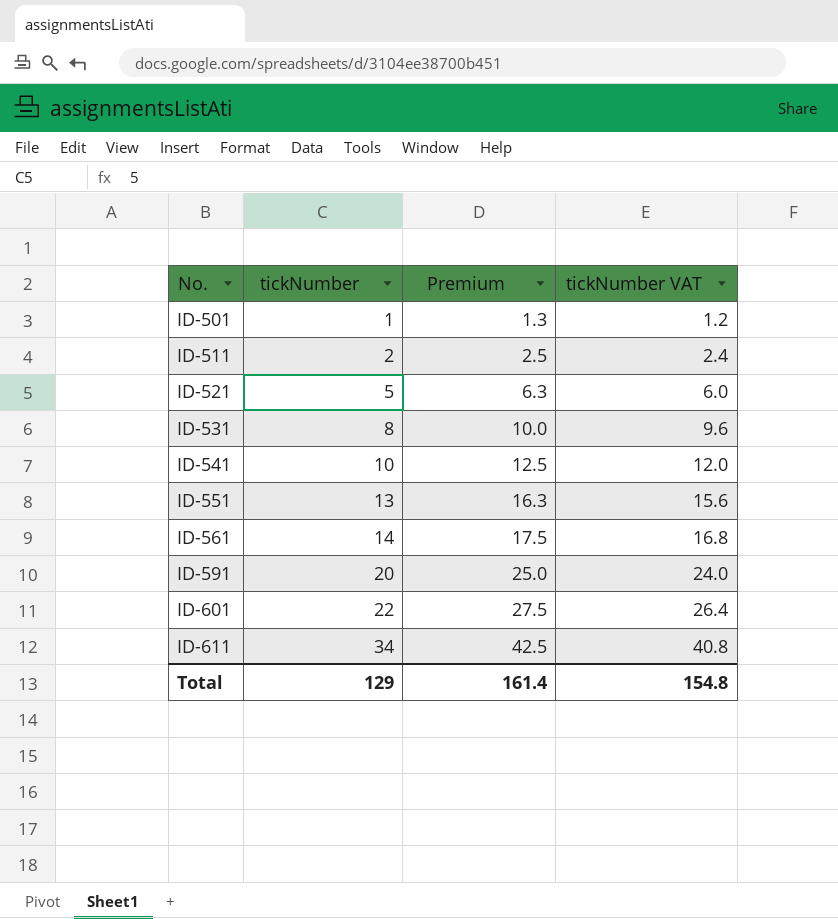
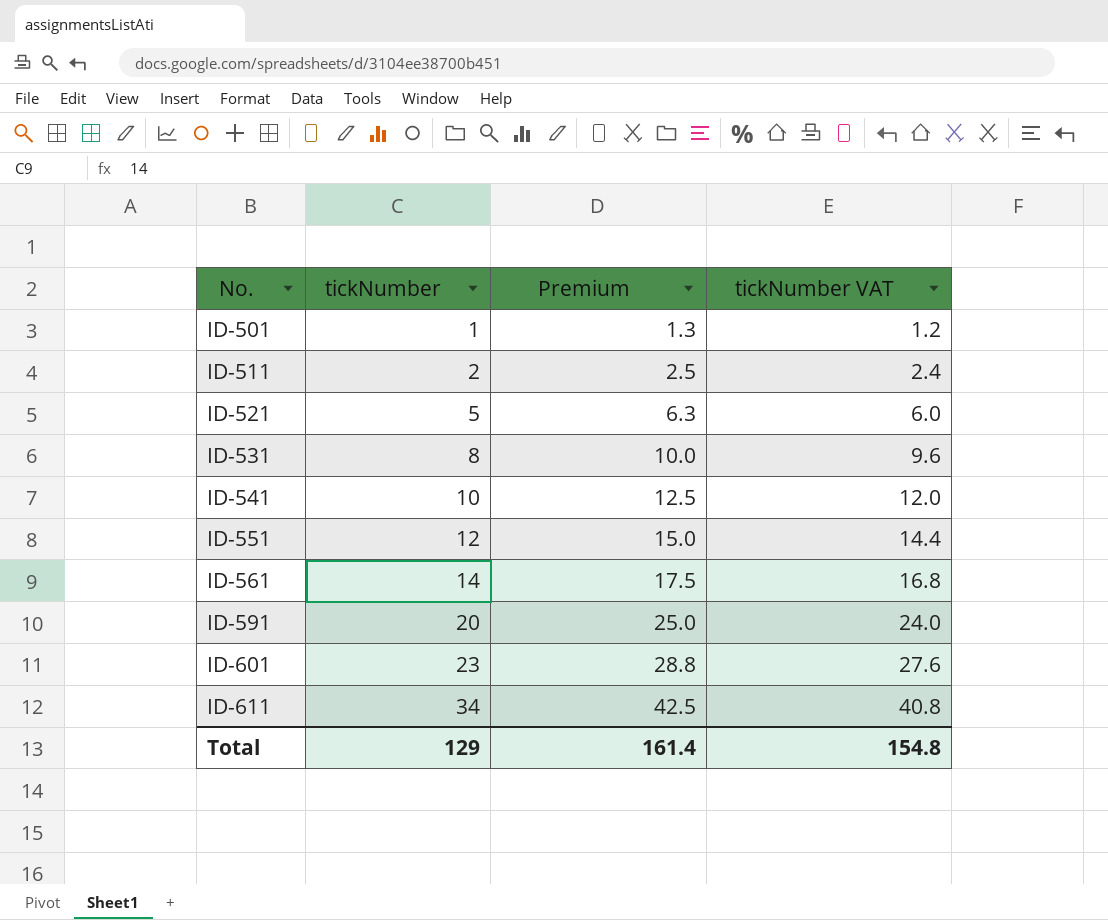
ID-551 | tickNumber: 13 -> 12
ID-551 | Premium: 16.3 -> 15.0
ID-551 | tickNumber VAT: 15.6 -> 14.4
ID-601 | tickNumber: 22 -> 23
ID-601 | Premium: 27.5 -> 28.8
ID-601 | tickNumber VAT: 26.4 -> 27.6

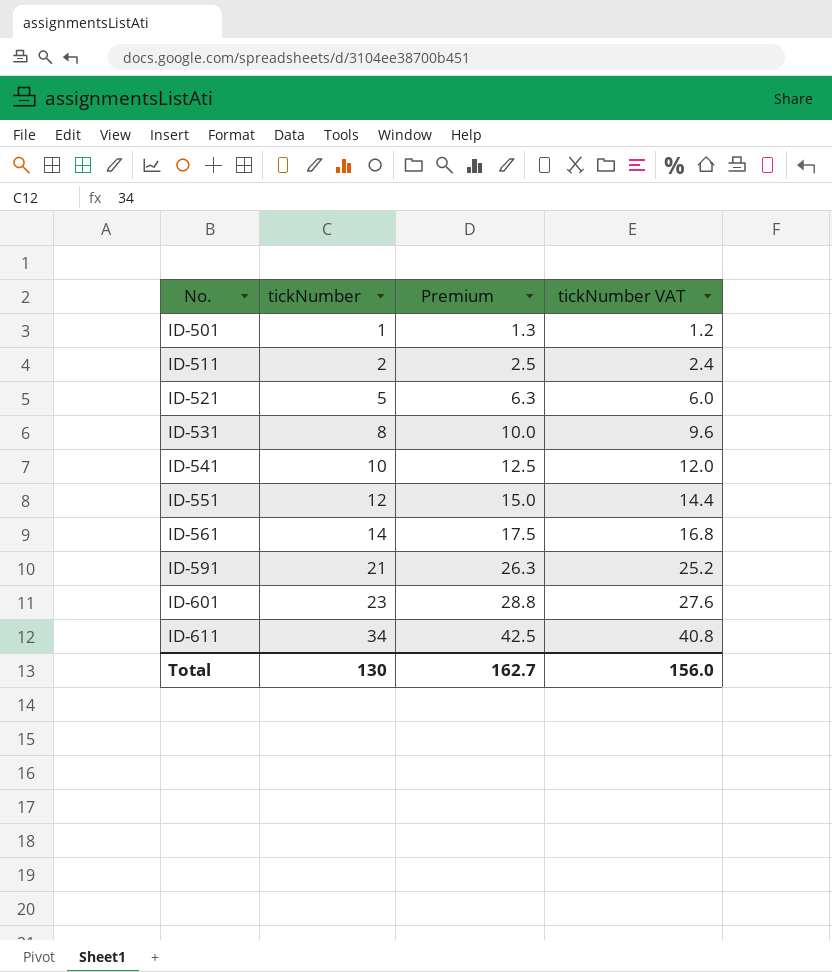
ID-591 | tickNumber: 20 -> 21
ID-591 | Premium: 25.0 -> 26.3
ID-591 | tickNumber VAT: 24.0 -> 25.2
Total | tickNumber: 129 -> 130
Total | Premium: 161.4 -> 162.7
Total | tickNumber VAT: 154.8 -> 156.0

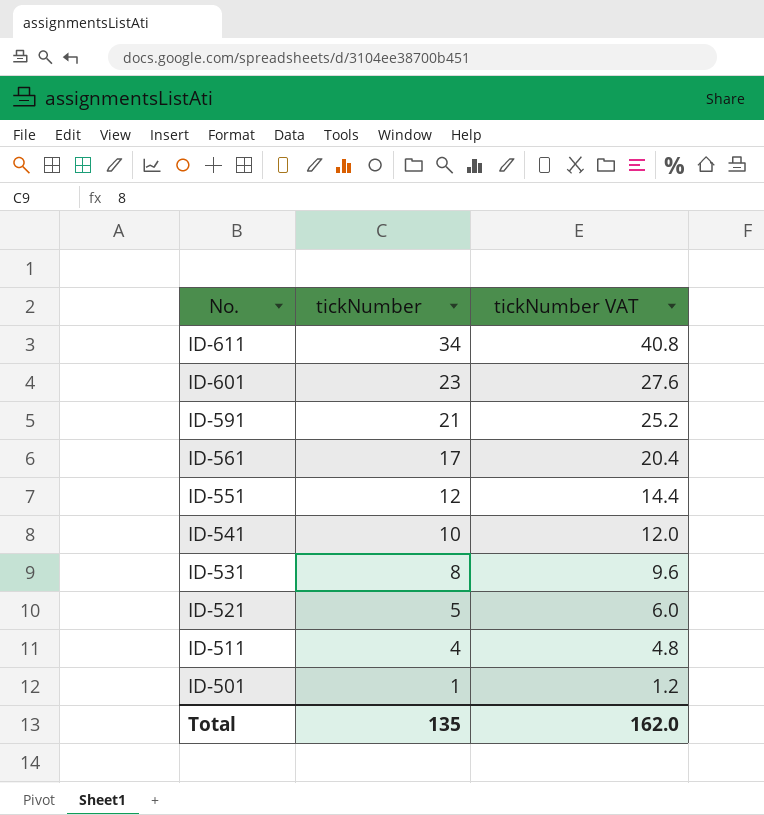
row order: No. ascending -> No. descending
column Premium | formula: [tickNumber] * 1.25 -> none
ID-561 | tickNumber: 14 -> 17
ID-561 | tickNumber VAT: 16.8 -> 20.4
ID-511 | tickNumber: 2 -> 4
ID-511 | tickNumber VAT: 2.4 -> 4.8
Total | tickNumber: 130 -> 135
Total | tickNumber VAT: 156.0 -> 162.0

